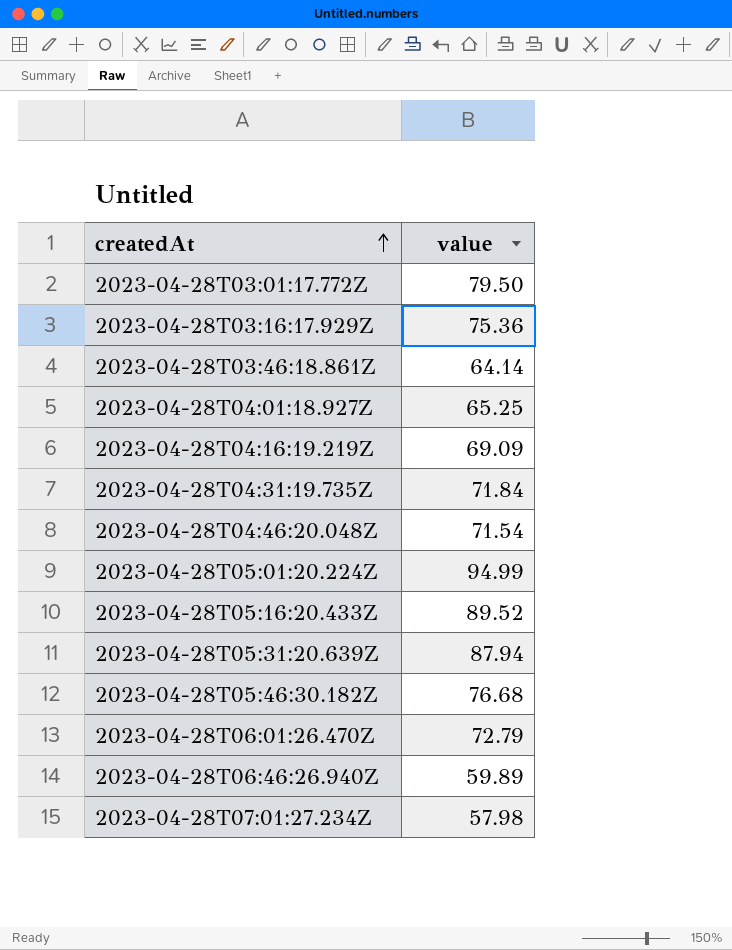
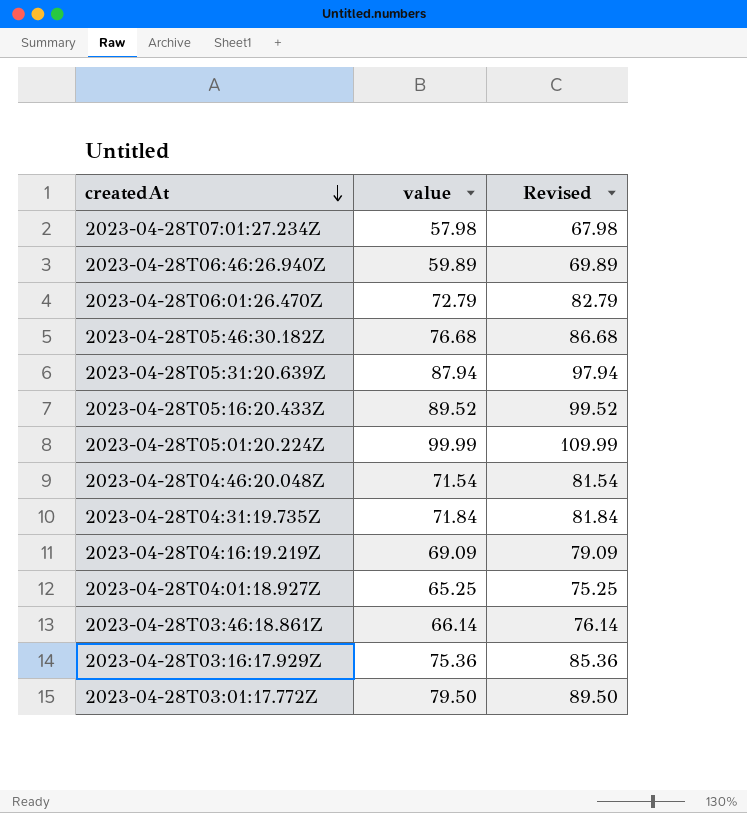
row order: createdAt ascending -> createdAt descending
column Revised | formula: none -> [value] + 10
2023-04-28T05:01:20.224Z | value: 94.99 -> 99.99
2023-04-28T03:46:18.861Z | value: 64.14 -> 66.14

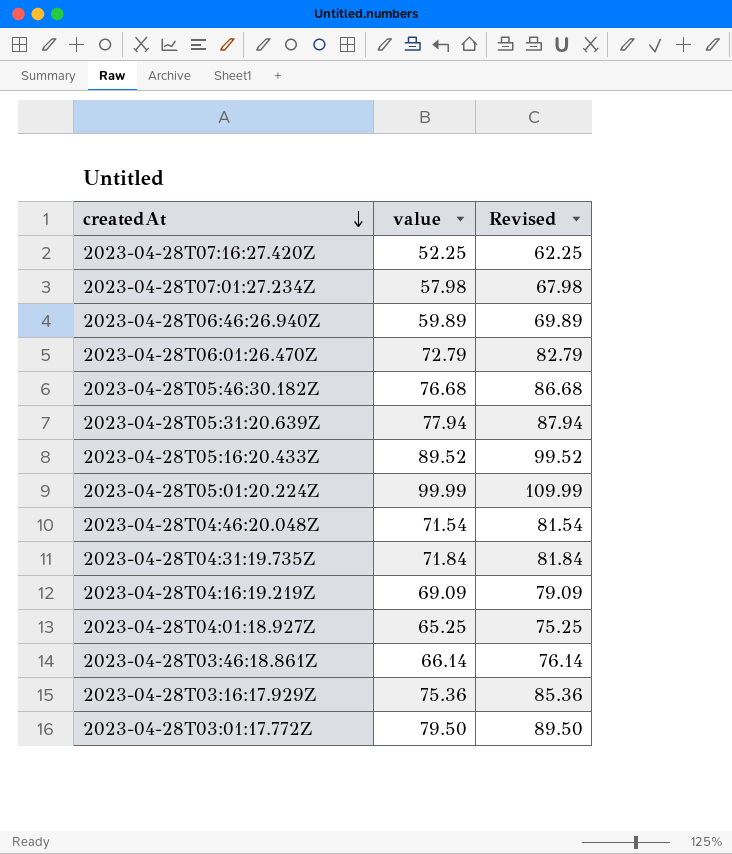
row 2023-04-28T07:16:27.420Z: none -> 52.25 | 62.25
2023-04-28T05:31:20.639Z | value: 87.94 -> 77.94
2023-04-28T05:31:20.639Z | Revised: 97.94 -> 87.94

